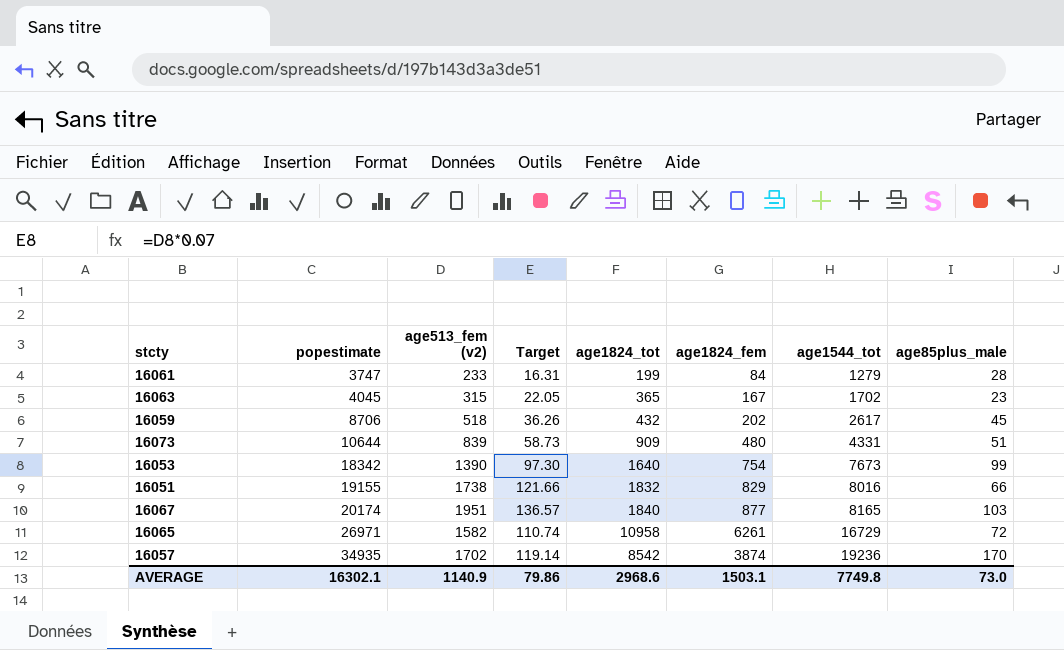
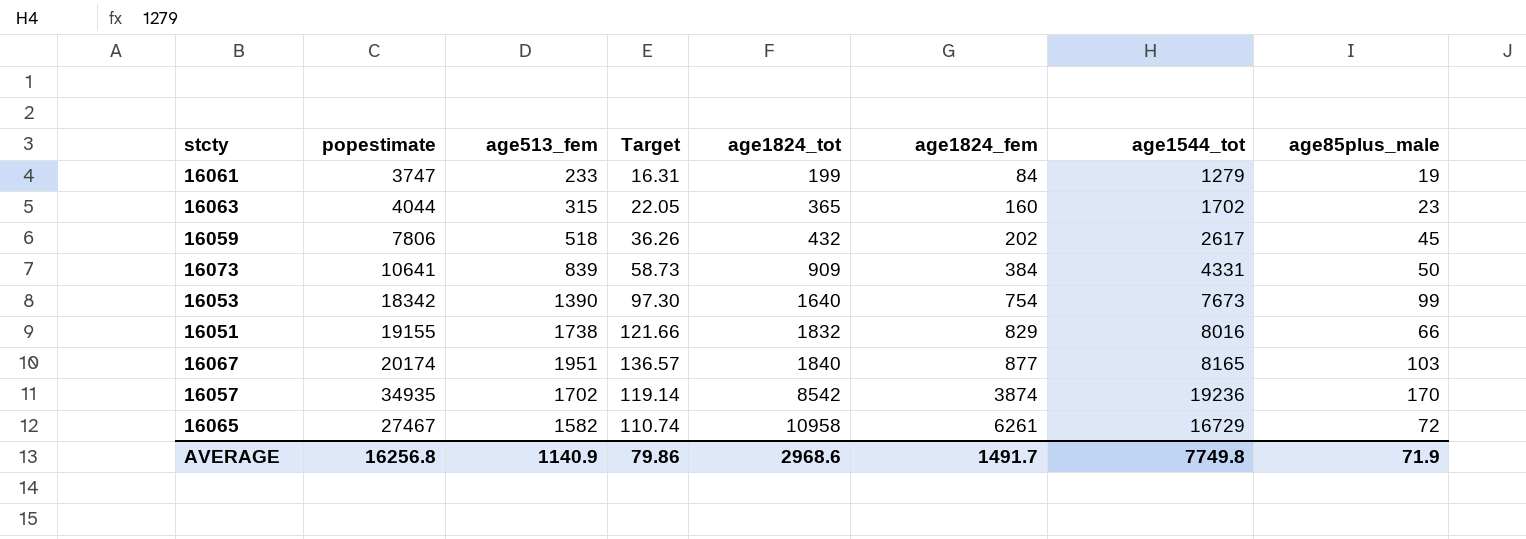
row order: popestimate ascending -> age1824_tot ascending
column name: age513_fem (v2) -> age513_fem
16061 | age85plus_male: 28 -> 19
16063 | popestimate: 4045 -> 4044
16063 | age1824_fem: 167 -> 160
16059 | popestimate: 8706 -> 7806
16073 | popestimate: 10644 -> 10641
16073 | age1824_fem: 480 -> 384
16073 | age85plus_male: 51 -> 50
16065 | popestimate: 26971 -> 27467
AVERAGE | popestimate: 16302.1 -> 16256.8
AVERAGE | age1824_fem: 1503.1 -> 1491.7
AVERAGE | age85plus_male: 73.0 -> 71.9

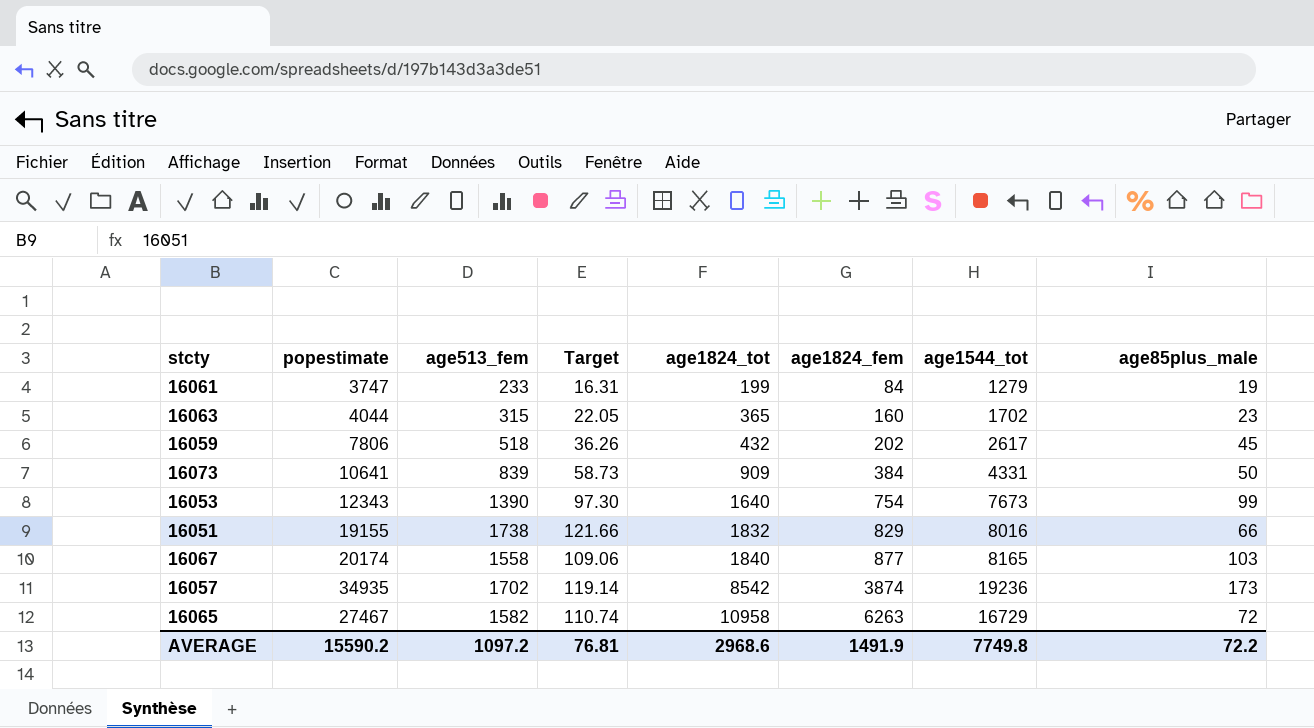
16053 | popestimate: 18342 -> 12343
16067 | age513_fem: 1951 -> 1558
16067 | Target: 136.57 -> 109.06
16057 | age85plus_male: 170 -> 173
16065 | age1824_fem: 6261 -> 6263
AVERAGE | popestimate: 16256.8 -> 15590.2
AVERAGE | age513_fem: 1140.9 -> 1097.2
AVERAGE | Target: 79.86 -> 76.81
AVERAGE | age1824_fem: 1491.7 -> 1491.9
AVERAGE | age85plus_male: 71.9 -> 72.2

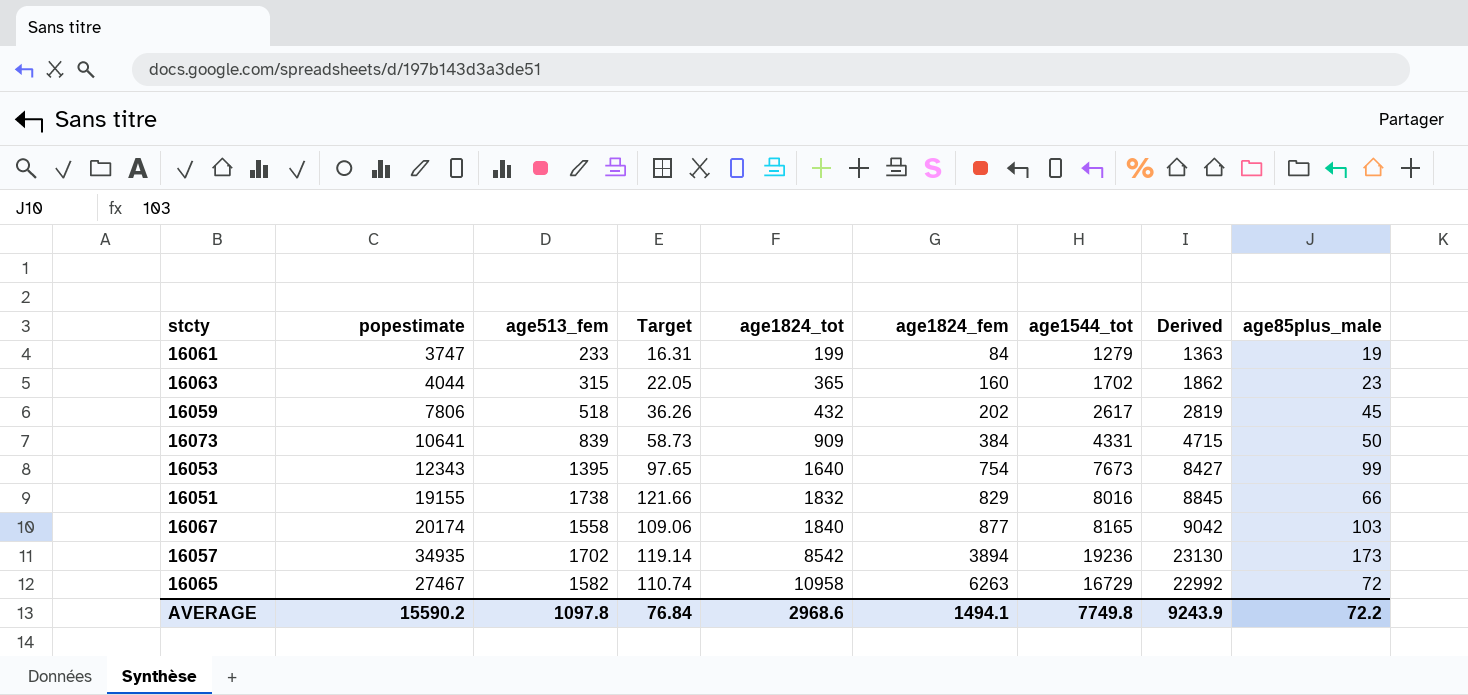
column Derived | formula: none -> [age1824_fem] + [age1544_tot]
16053 | age513_fem: 1390 -> 1395
16053 | Target: 97.30 -> 97.65
16057 | age1824_fem: 3874 -> 3894
AVERAGE | age513_fem: 1097.2 -> 1097.8
AVERAGE | Target: 76.81 -> 76.84
AVERAGE | age1824_fem: 1491.9 -> 1494.1

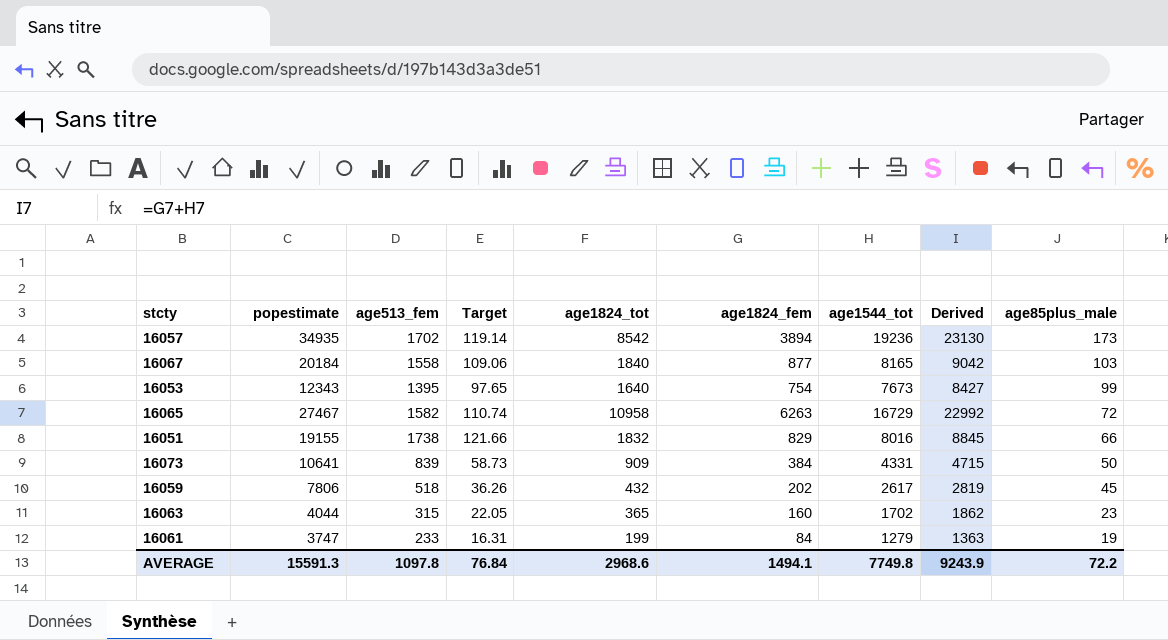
row order: age1824_tot ascending -> age85plus_male descending
16067 | popestimate: 20174 -> 20184
AVERAGE | popestimate: 15590.2 -> 15591.3

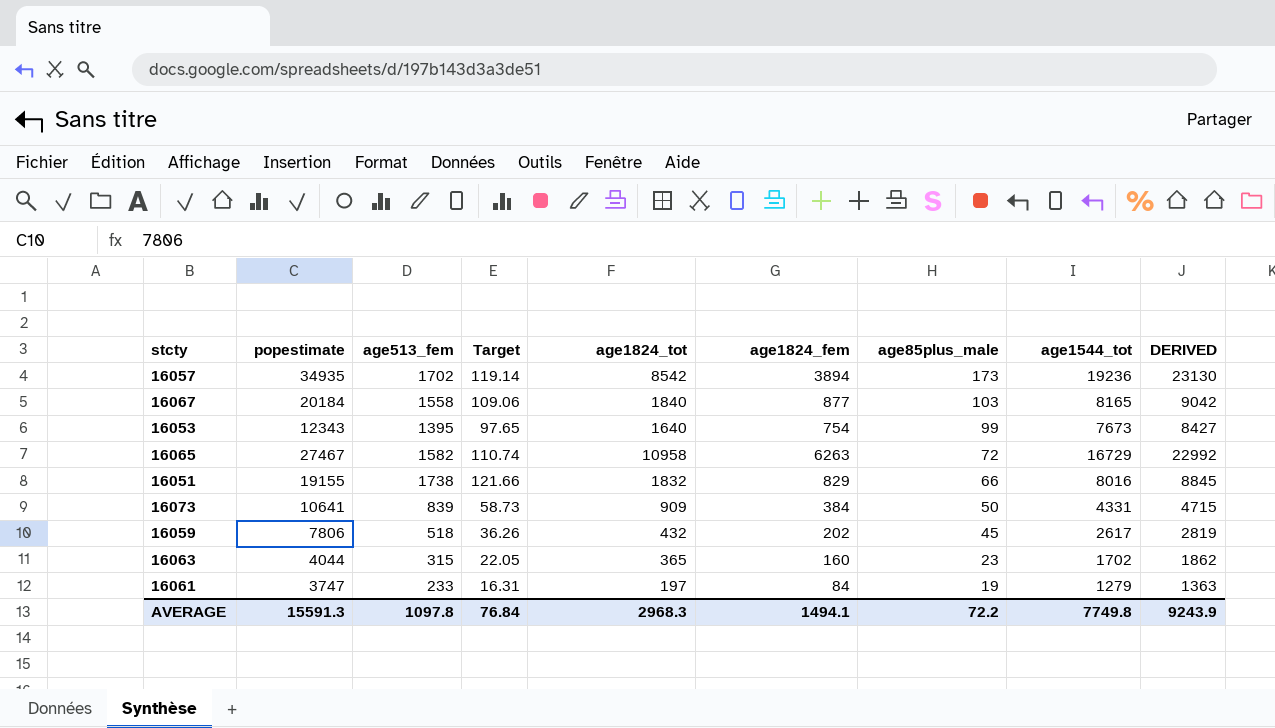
column age85plus_male | position: 9 -> 7
column name: Derived -> DERIVED
16061 | age1824_tot: 199 -> 197
AVERAGE | age1824_tot: 2968.6 -> 2968.3

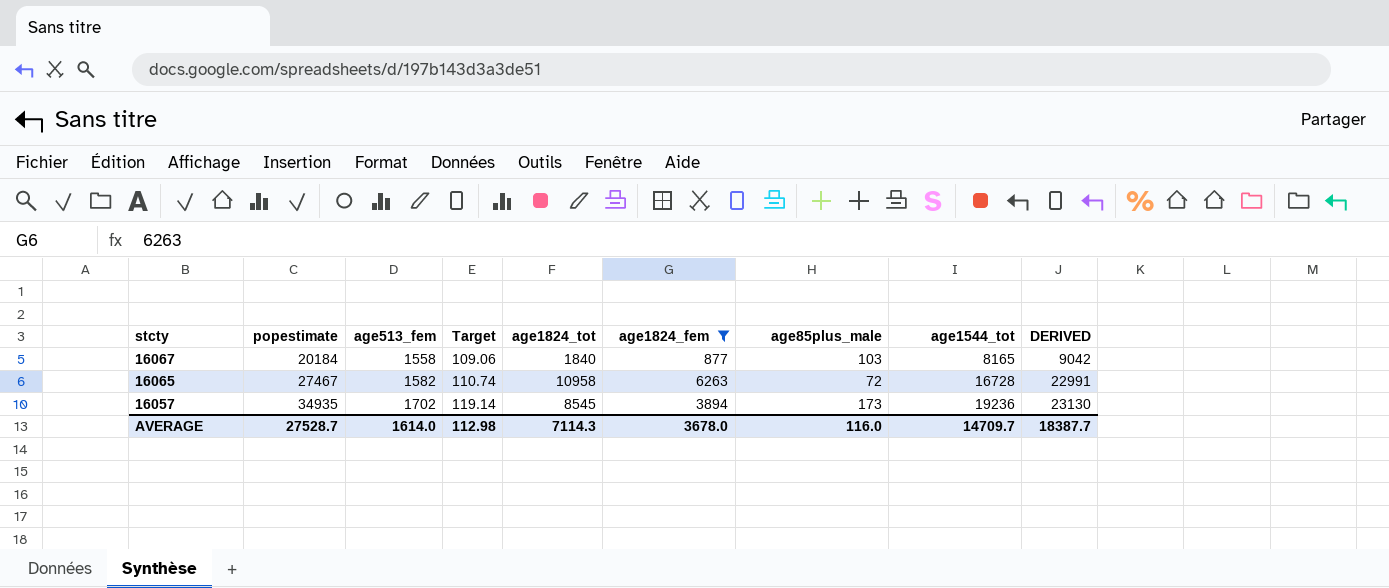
filter: none -> age1824_fem >= 877
row order: age85plus_male descending -> stcty descending
16065 | age1544_tot: 16729 -> 16728
16065 | DERIVED: 22992 -> 22991
16057 | age1824_tot: 8542 -> 8545
AVERAGE | popestimate: 15591.3 -> 27528.7
AVERAGE | age513_fem: 1097.8 -> 1614.0
AVERAGE | Target: 76.84 -> 112.98
AVERAGE | age1824_tot: 2968.3 -> 7114.3
AVERAGE | age1824_fem: 1494.1 -> 3678.0
AVERAGE | age85plus_male: 72.2 -> 116.0
AVERAGE | age1544_tot: 7749.8 -> 14709.7
AVERAGE | DERIVED: 9243.9 -> 18387.7

